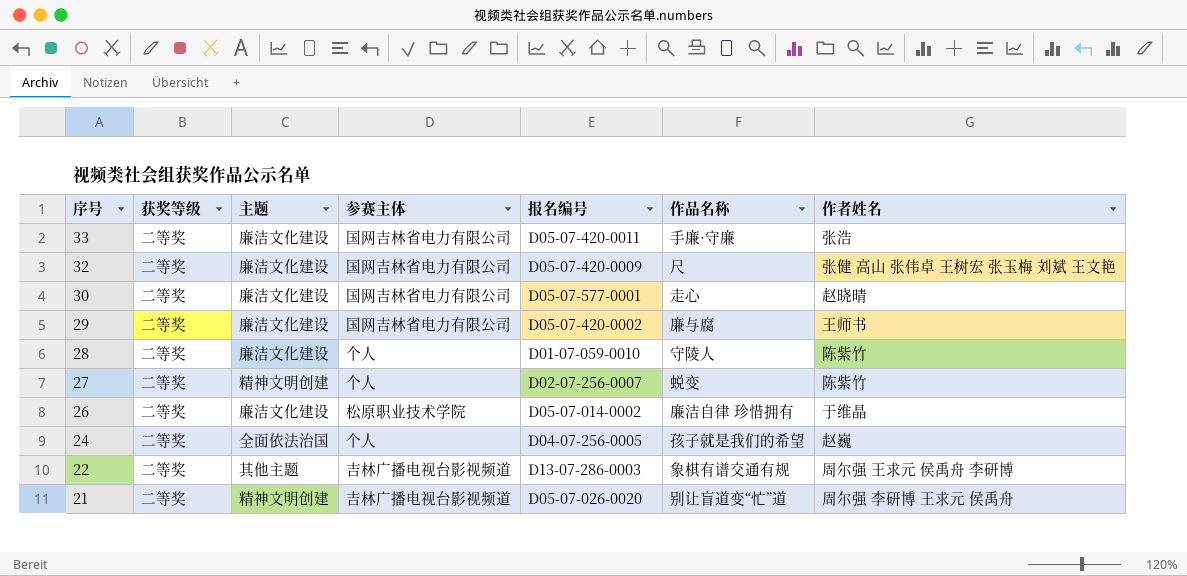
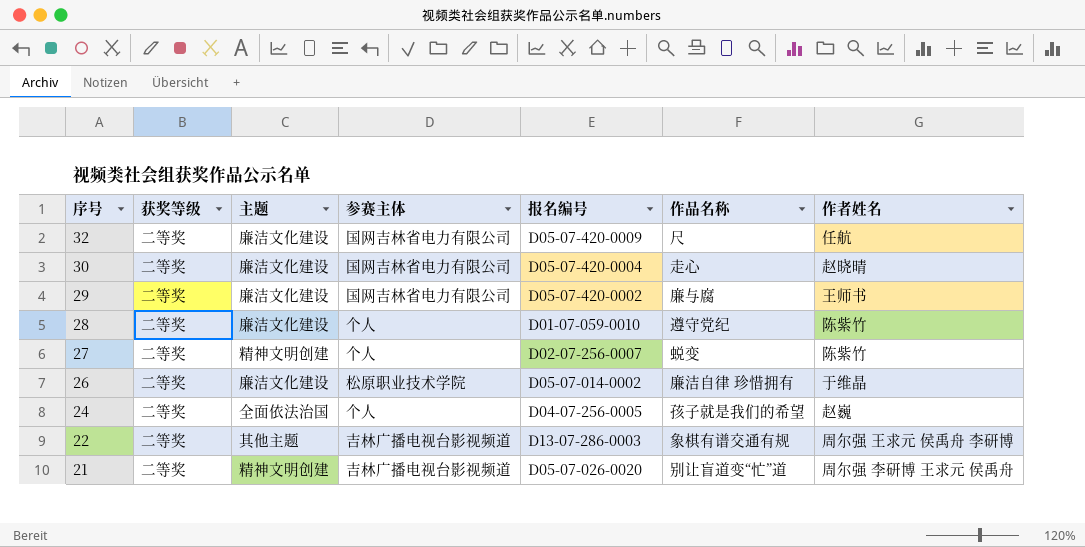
row 33: 二等奖 | 廉洁文化建设 | 国网吉林省电力有限公司 | D05-07-420-0011 | 手廉·守廉 | 张浩 -> none
32 | 作者姓名: 张健 高山 张伟卓 王树宏 张玉梅 刘斌 王文艳 -> 任航
30 | 报名编号: D05-07-577-0001 -> D05-07-420-0004
28 | 作品名称: 守陵人 -> 遵守党纪

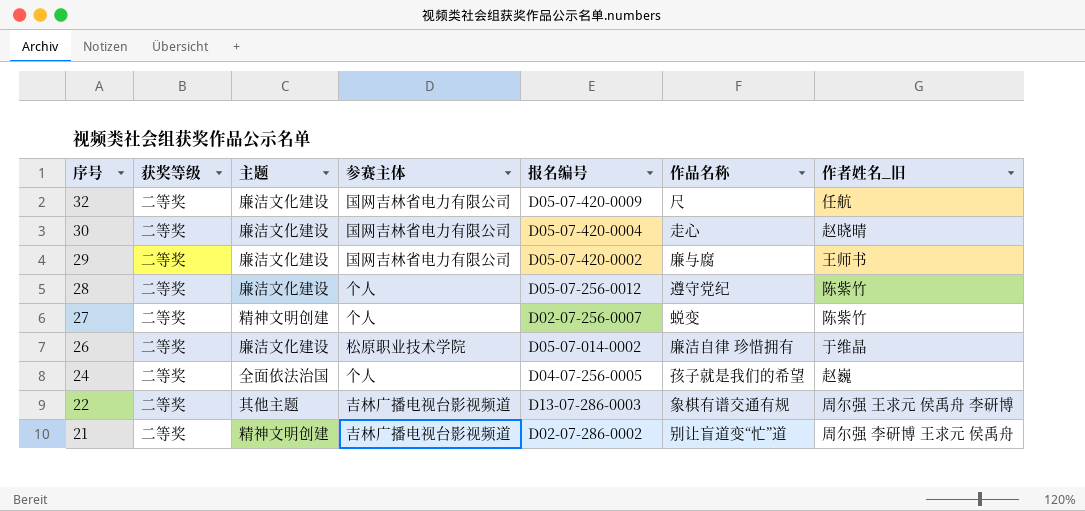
column name: 作者姓名 -> 作者姓名_旧
28 | 报名编号: D01-07-059-0010 -> D05-07-256-0012
21 | 报名编号: D05-07-026-0020 -> D02-07-286-0002

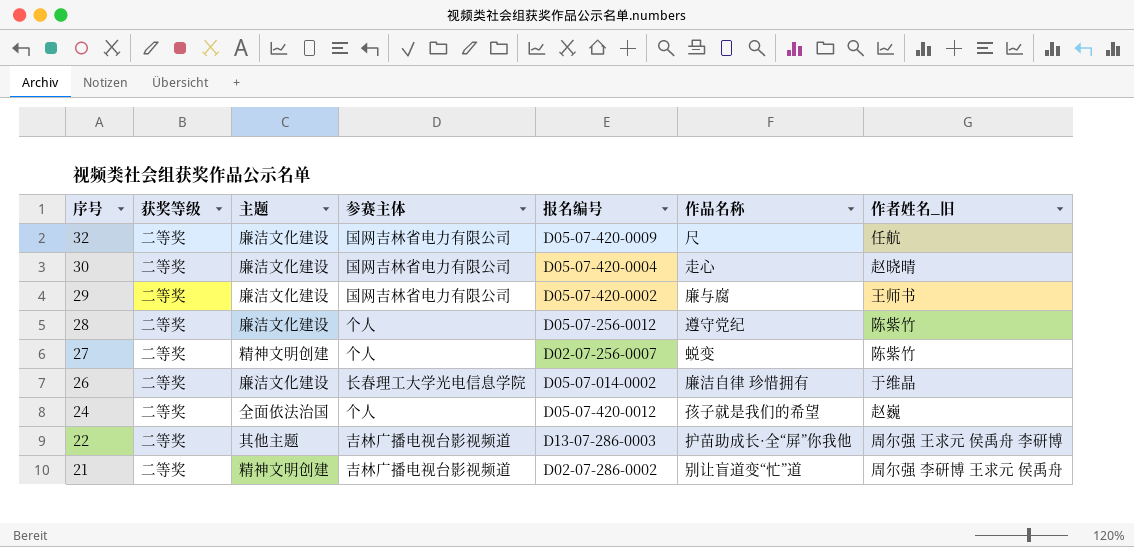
26 | 参赛主体: 松原职业技术学院 -> 长春理工大学光电信息学院
24 | 报名编号: D04-07-256-0005 -> D05-07-420-0012
22 | 作品名称: 象棋有谱交通有规 -> 护苗助成长·全“屏”你我他

